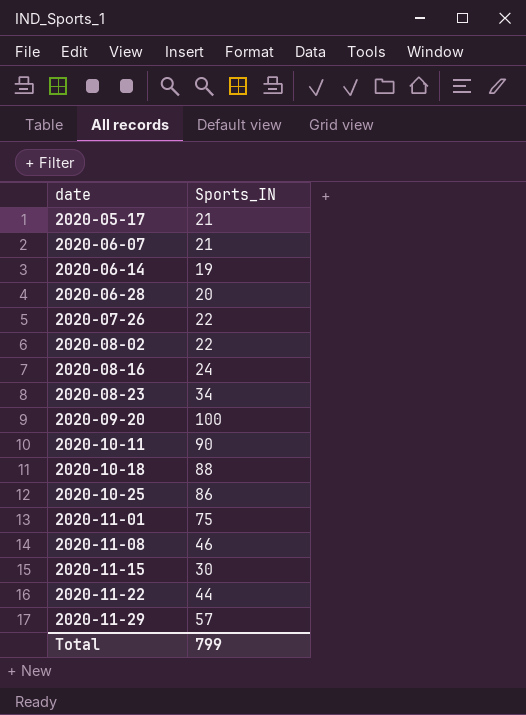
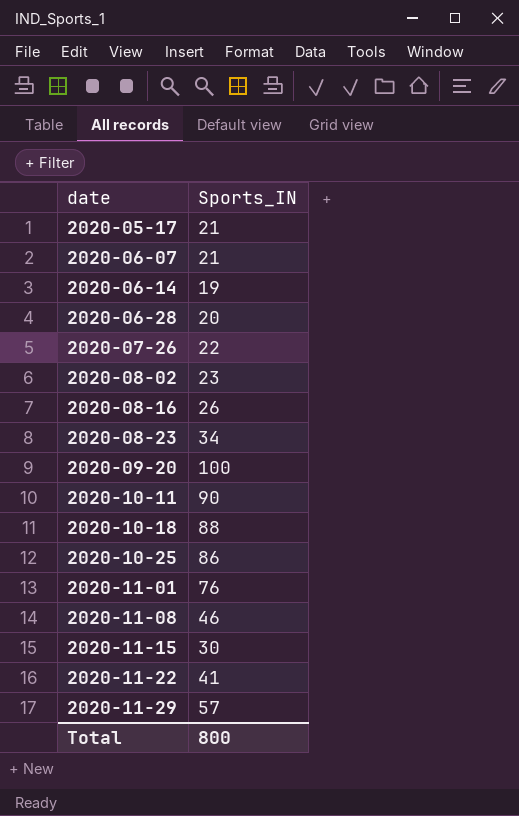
2020-08-02 | Sports_IN: 22 -> 23
2020-08-16 | Sports_IN: 24 -> 26
2020-11-01 | Sports_IN: 75 -> 76
2020-11-22 | Sports_IN: 44 -> 41
Total | Sports_IN: 799 -> 800

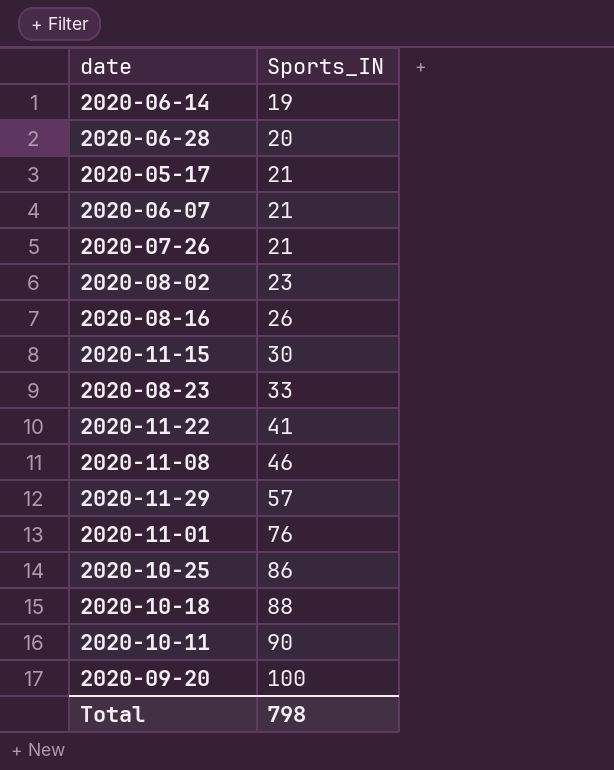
row order: date ascending -> Sports_IN ascending
2020-07-26 | Sports_IN: 22 -> 21
2020-08-23 | Sports_IN: 34 -> 33
Total | Sports_IN: 800 -> 798

